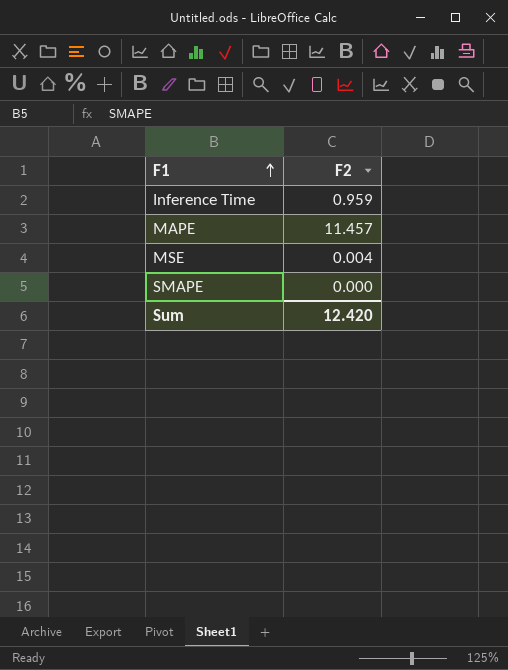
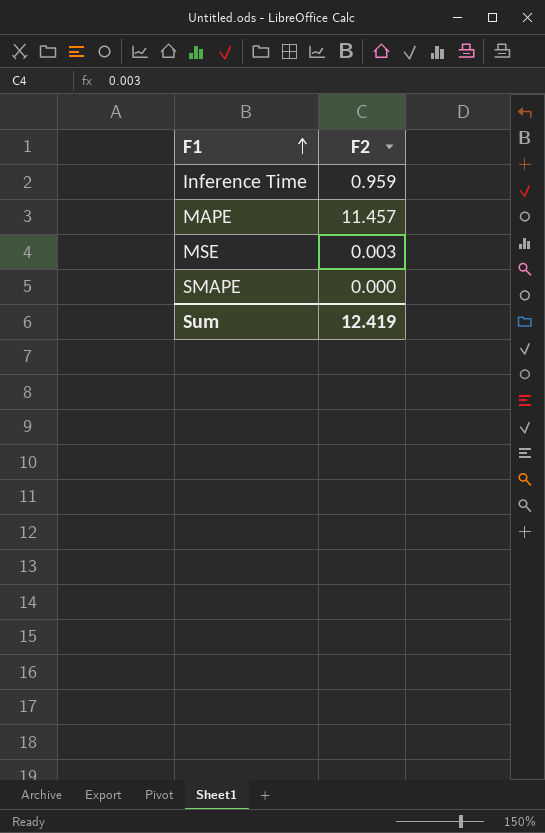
MSE | F2: 0.004 -> 0.003
Sum | F2: 12.420 -> 12.419

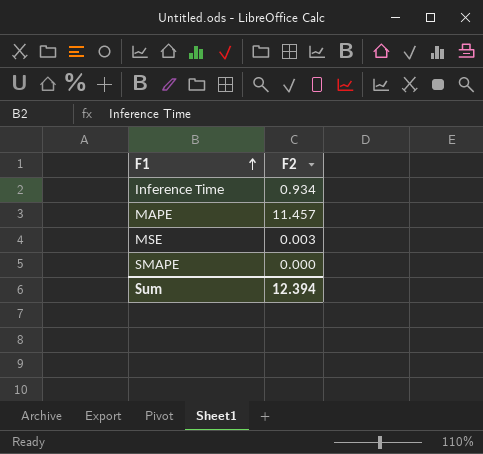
Inference Time | F2: 0.959 -> 0.934
Sum | F2: 12.419 -> 12.394

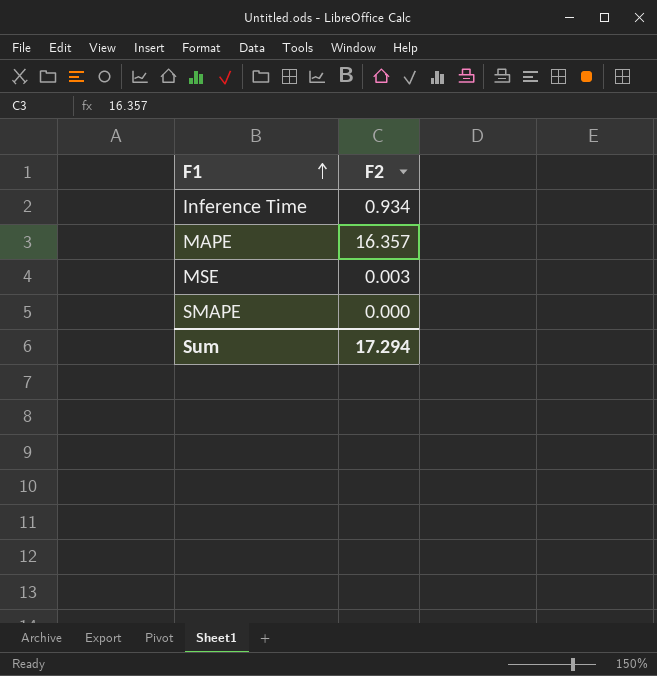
MAPE | F2: 11.457 -> 16.357
Sum | F2: 12.394 -> 17.294

